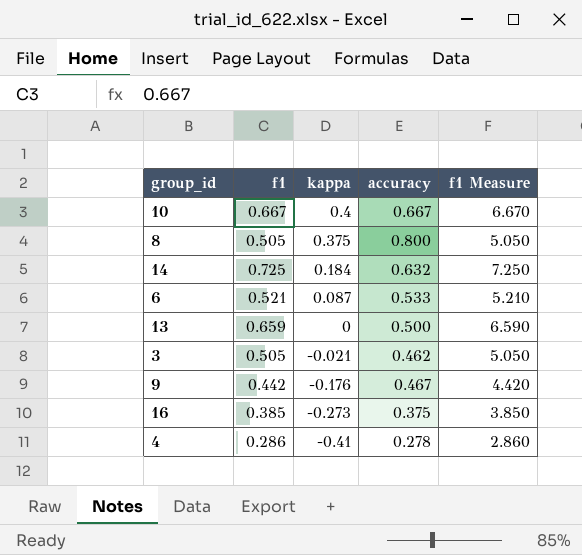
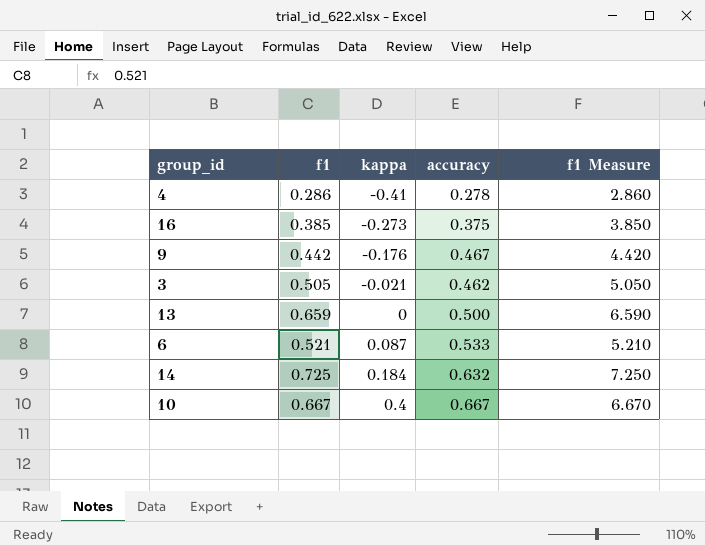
row order: kappa descending -> kappa ascending
row 8: 0.505 | 0.375 | 0.800 | 5.050 -> none

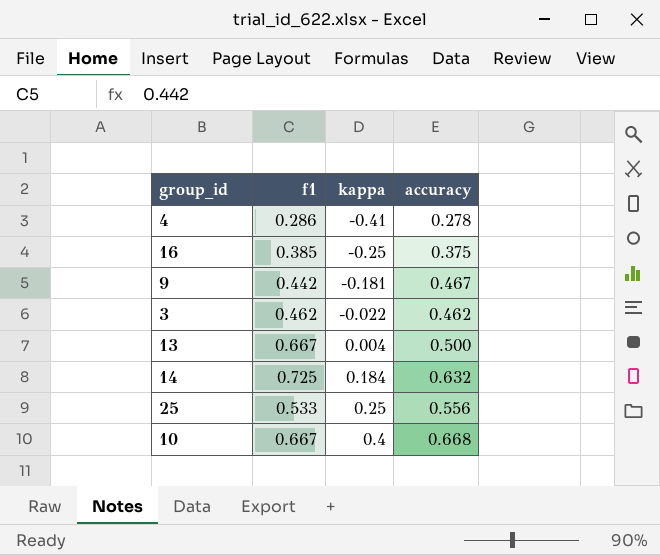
column f1 Measure | formula: [f1] * 10 -> none
row 6: 0.521 | 0.087 | 0.533 | 5.210 -> none
16 | kappa: -0.273 -> -0.25
9 | kappa: -0.176 -> -0.181
3 | f1: 0.505 -> 0.462
3 | kappa: -0.021 -> -0.022
13 | f1: 0.659 -> 0.667
13 | kappa: 0 -> 0.004
row 25: none -> 0.533 | 0.25 | 0.556
10 | accuracy: 0.667 -> 0.668

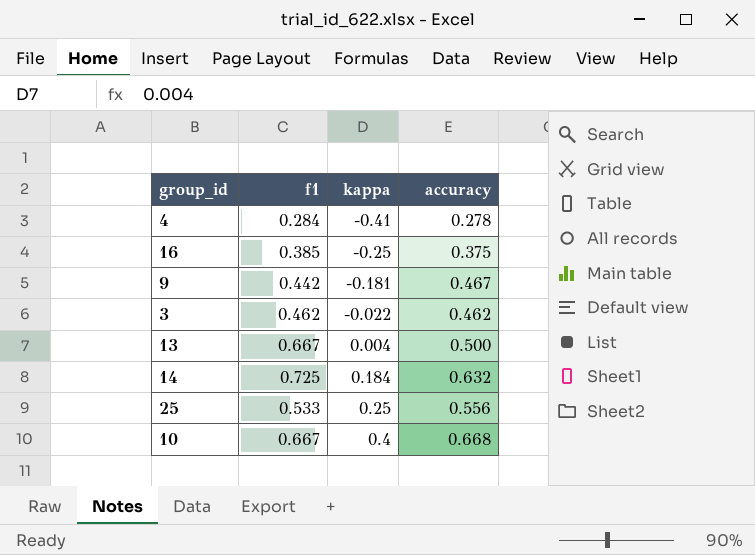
4 | f1: 0.286 -> 0.284

